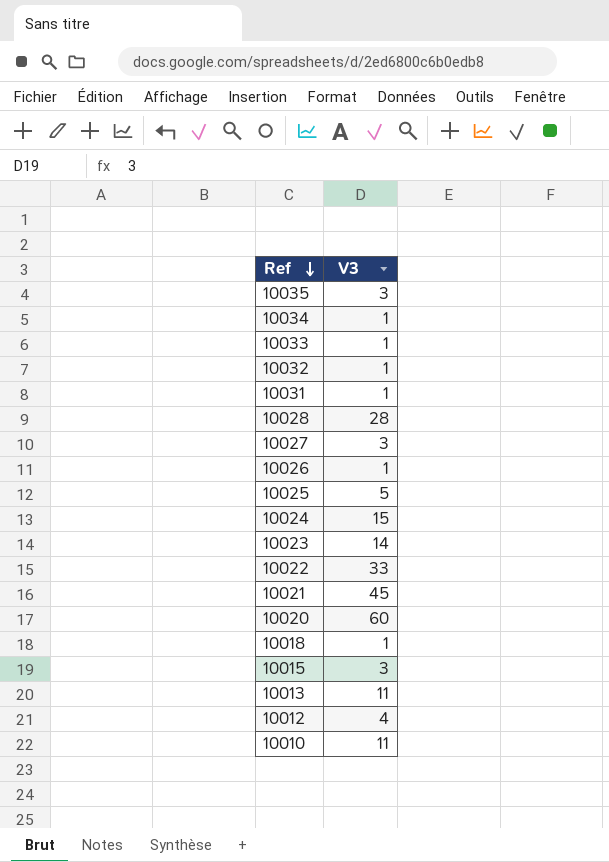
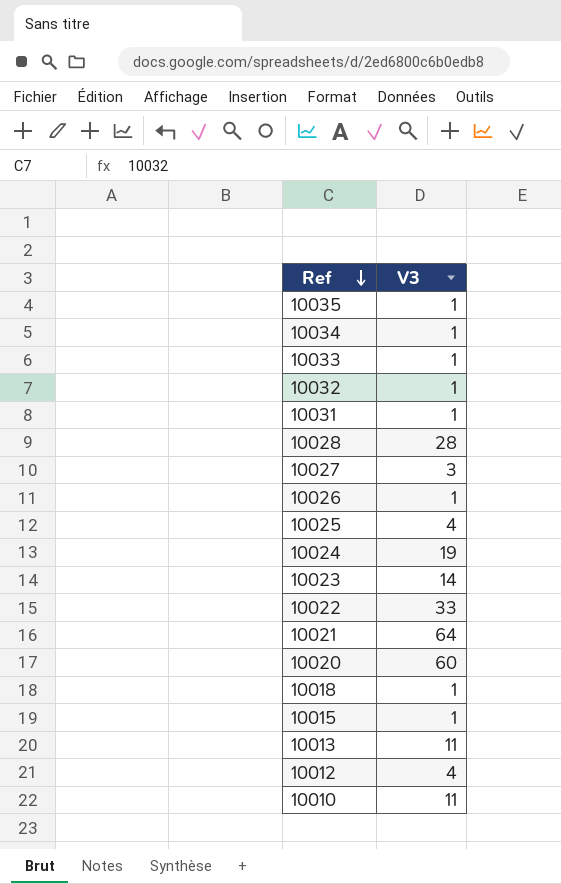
10035 | V3: 3 -> 1
10025 | V3: 5 -> 4
10024 | V3: 15 -> 19
10021 | V3: 45 -> 64
10015 | V3: 3 -> 1

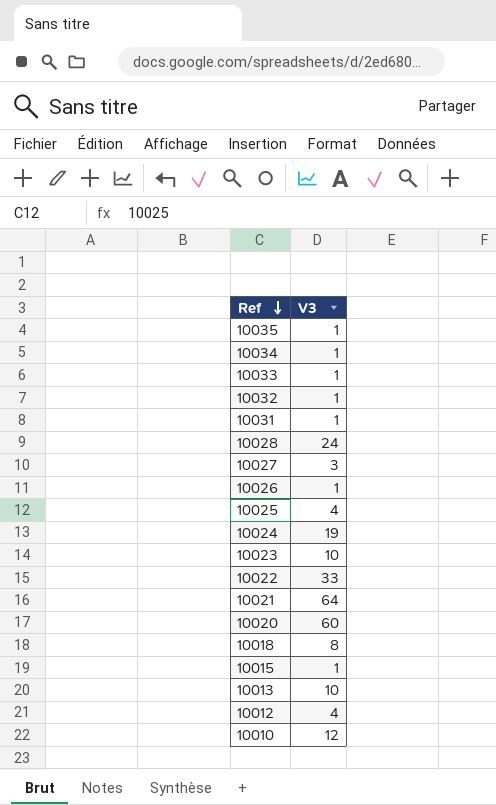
10028 | V3: 28 -> 24
10023 | V3: 14 -> 10
10018 | V3: 1 -> 8
10013 | V3: 11 -> 10
10010 | V3: 11 -> 12

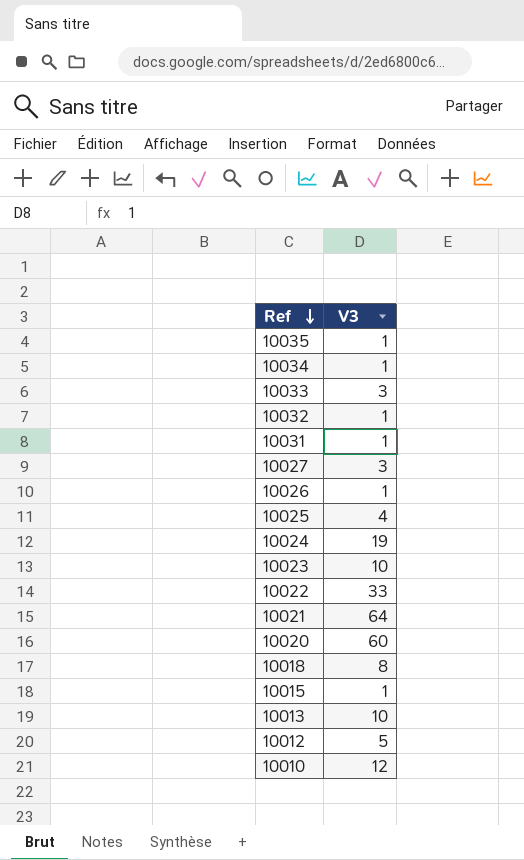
row 10028: 24 -> none
10033 | V3: 1 -> 3
10012 | V3: 4 -> 5

